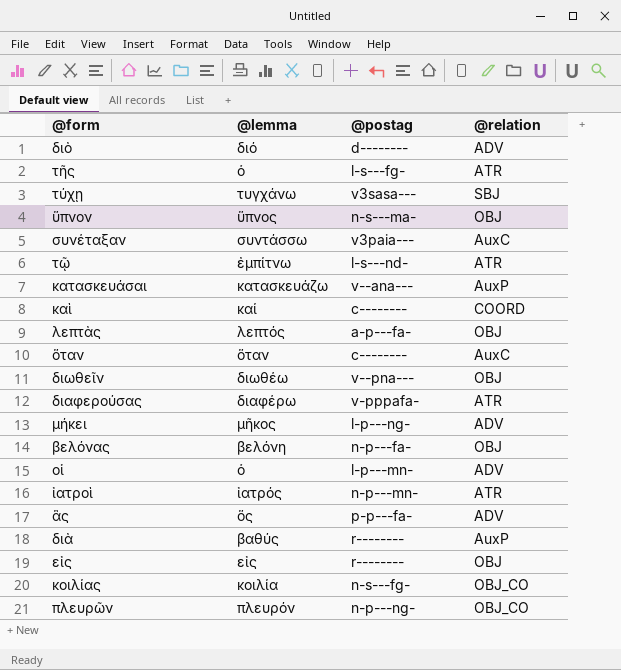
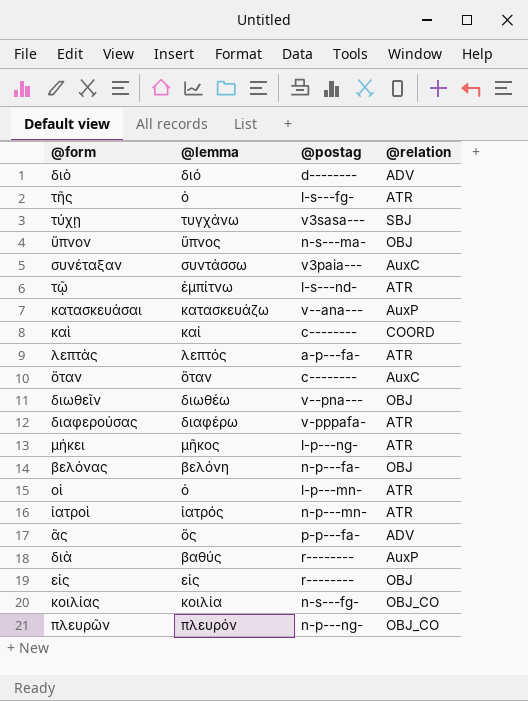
λεπτὰς | @relation: OBJ -> ATR
μήκει | @relation: ADV -> ATR
οἱ | @relation: ADV -> ATR

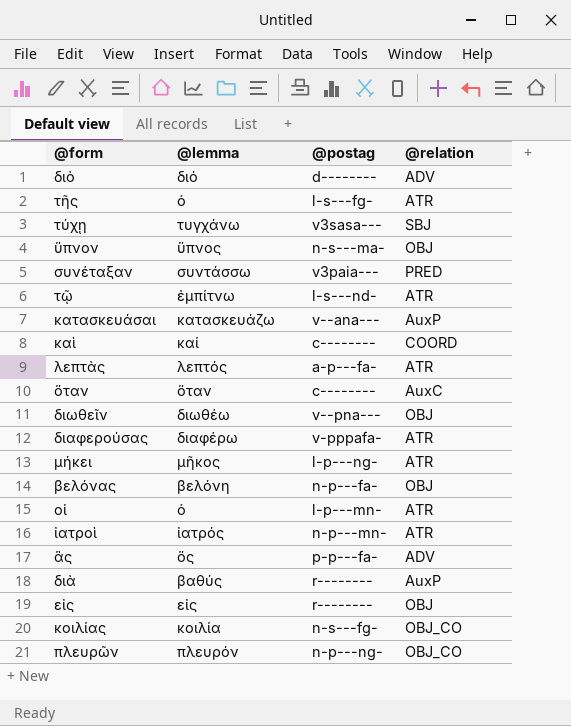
συνέταξαν | @relation: AuxC -> PRED

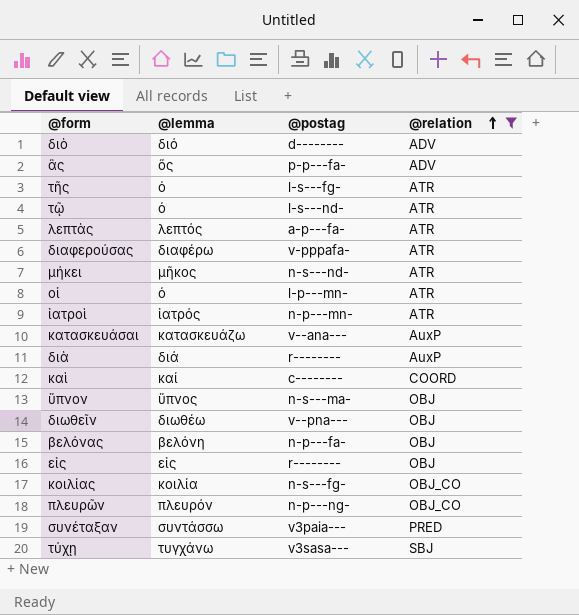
filter: none -> @relation != AuxC
row order: none -> @relation ascending
τῷ | @lemma: ἐμπίτνω -> ὁ
μήκει | @postag: l-p---ng- -> n-s---nd-
διὰ | @lemma: βαθύς -> διά

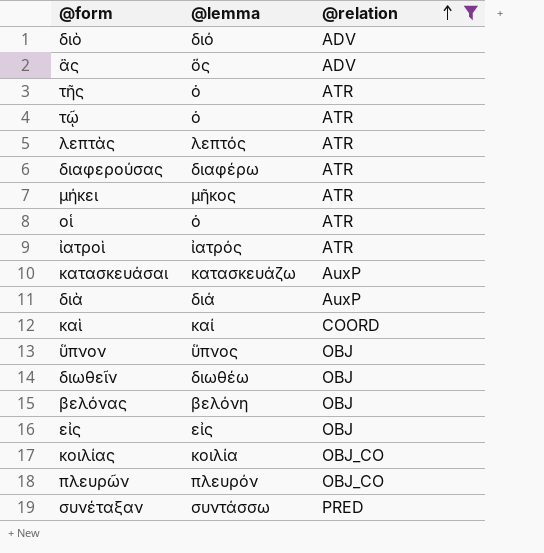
column @postag | position: 3 -> none
row τύχῃ: τυγχάνω | v3sasa--- | SBJ -> none

